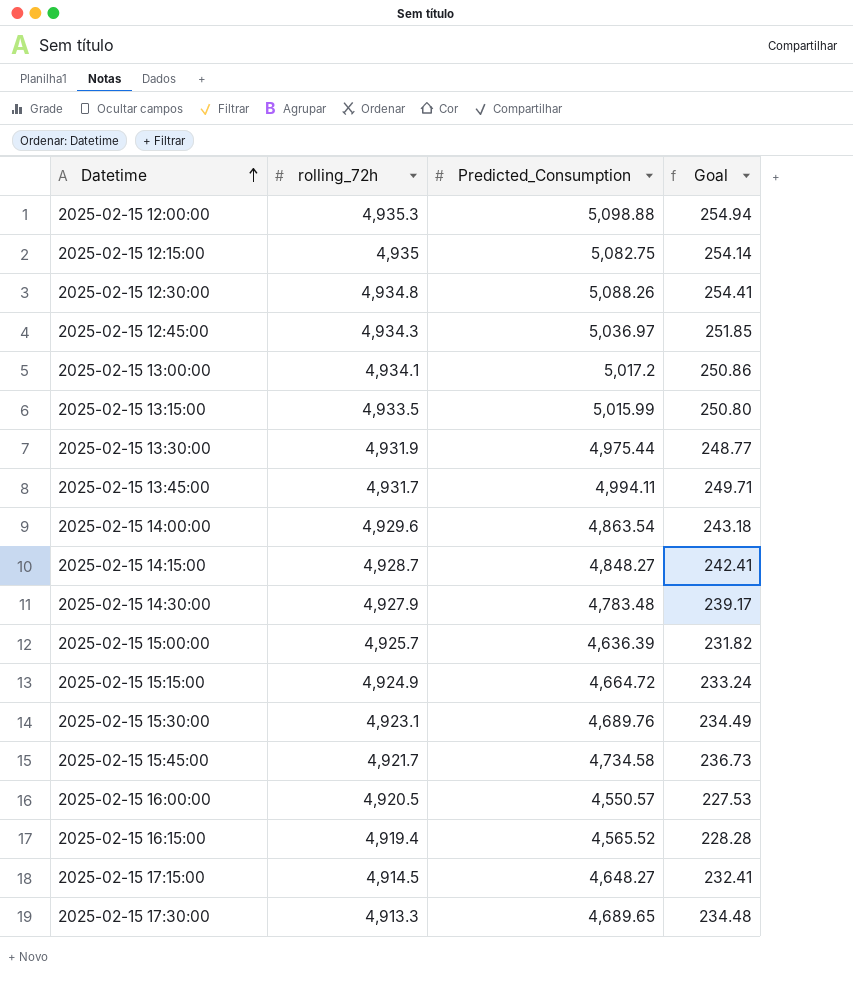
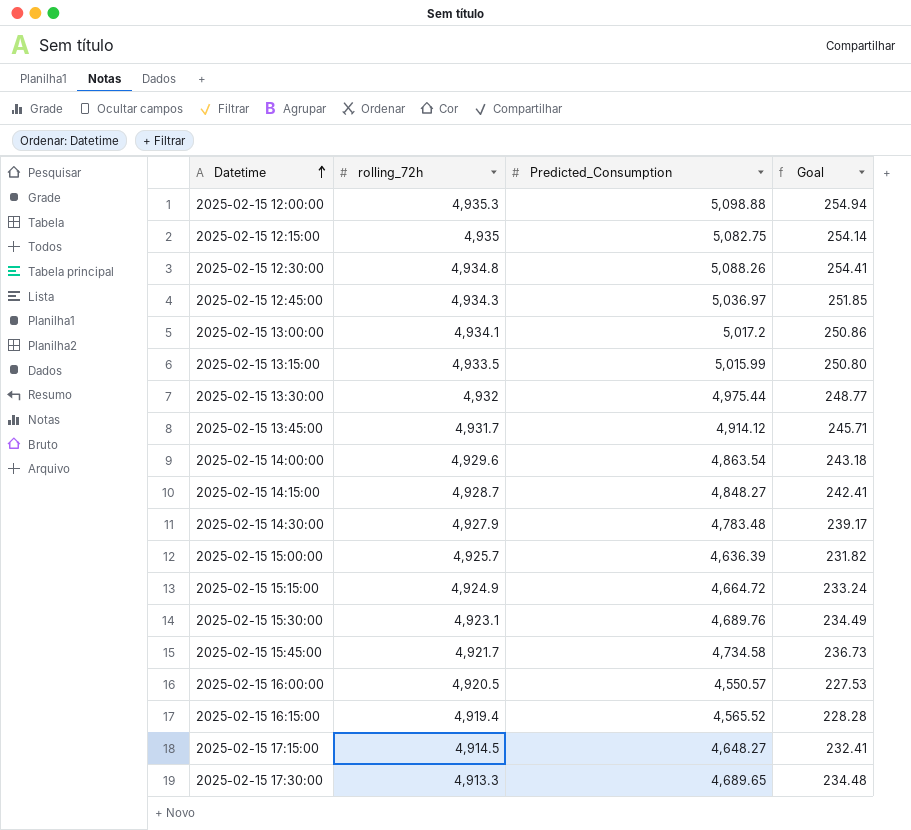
2025-02-15 13:30:00 | rolling_72h: 4,931.9 -> 4,932
2025-02-15 13:45:00 | Predicted_Consumption: 4,994.11 -> 4,914.12
2025-02-15 13:45:00 | Goal: 249.71 -> 245.71

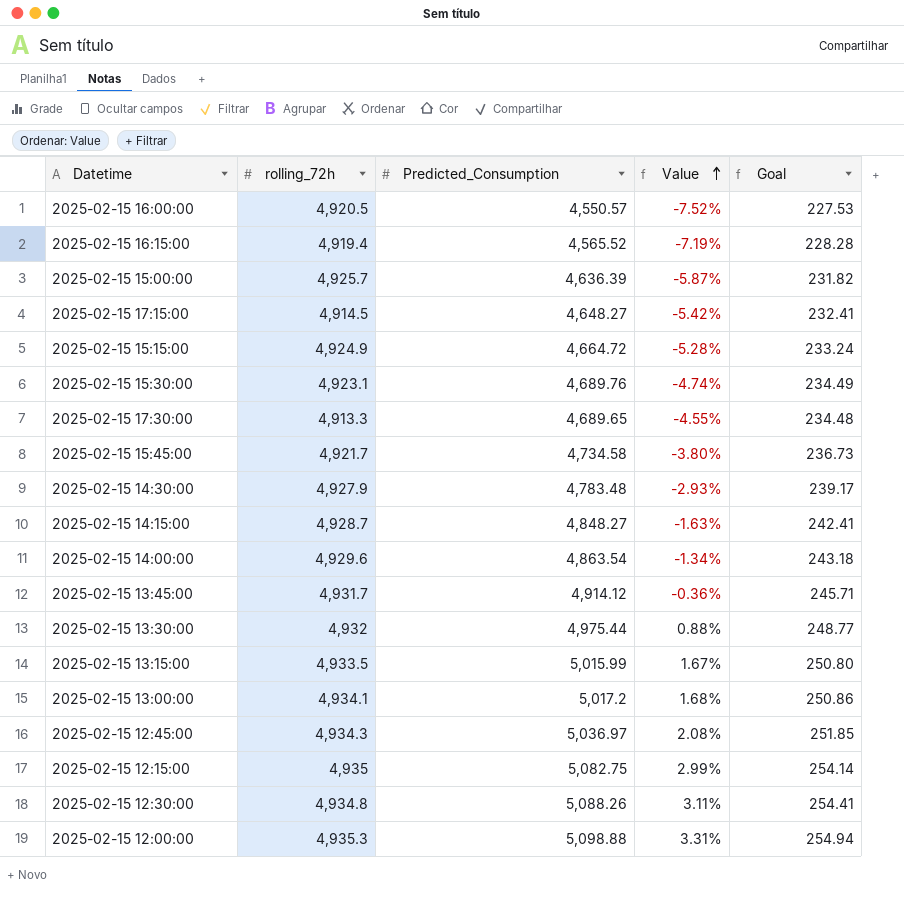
row order: Datetime ascending -> Value ascending
column Value | formula: none -> ([Predicted_Consumption] - [rolling_72h]) / [rolling_72h]

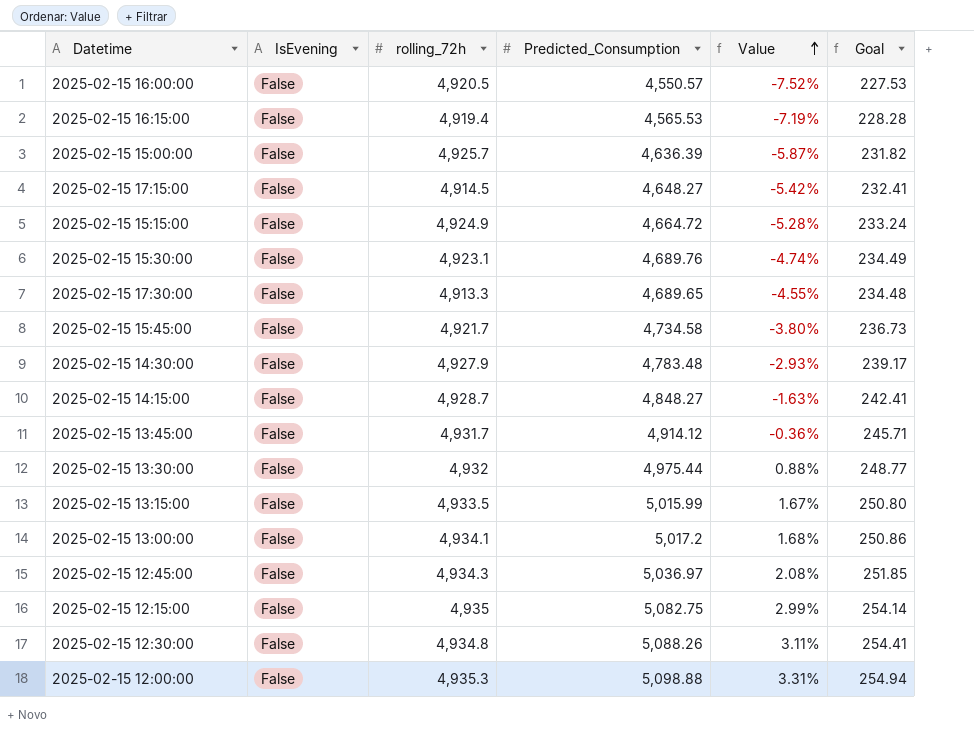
column IsEvening | position: none -> 2
row 2025-02-15 14:00:00: 4,929.6 | 4,863.54 | -1.34% | 243.18 -> none
2025-02-15 16:15:00 | Predicted_Consumption: 4,565.52 -> 4,565.53

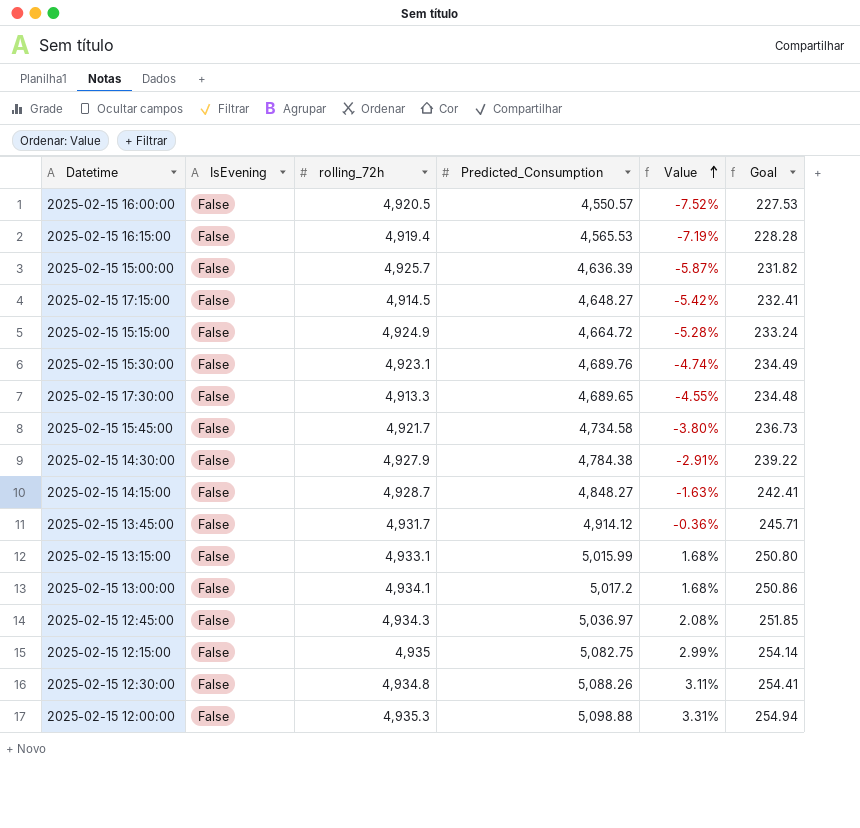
row 2025-02-15 13:30:00: False | 4,932 | 4,975.44 | 0.88% | 248.77 -> none
2025-02-15 14:30:00 | Predicted_Consumption: 4,783.48 -> 4,784.38
2025-02-15 14:30:00 | Value: -2.93% -> -2.91%
2025-02-15 14:30:00 | Goal: 239.17 -> 239.22
2025-02-15 13:15:00 | rolling_72h: 4,933.5 -> 4,933.1
2025-02-15 13:15:00 | Value: 1.67% -> 1.68%

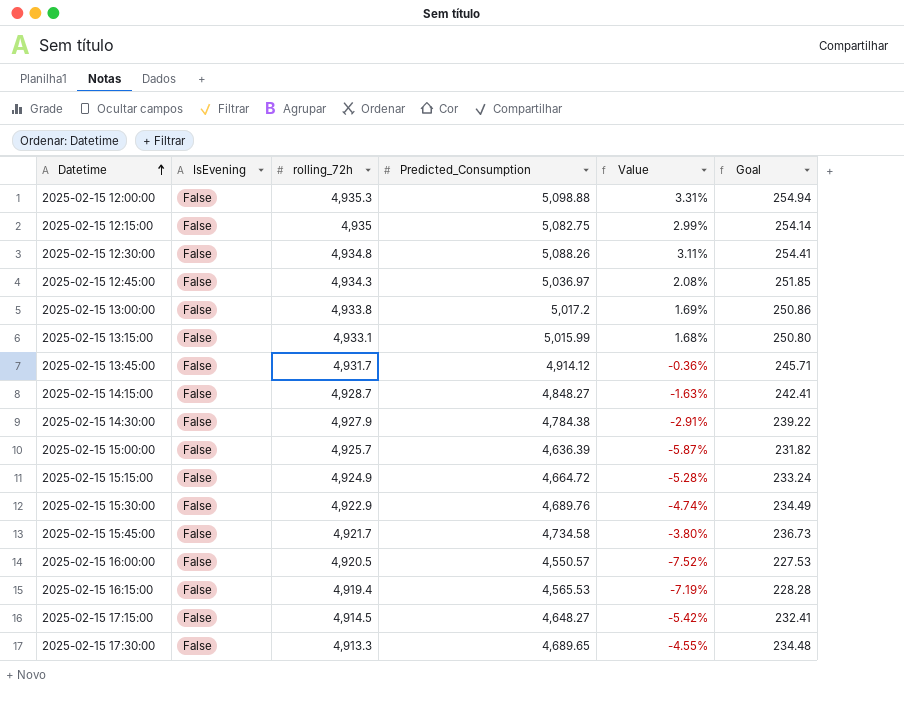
row order: Value ascending -> Datetime ascending
2025-02-15 13:00:00 | rolling_72h: 4,934.1 -> 4,933.8
2025-02-15 13:00:00 | Value: 1.68% -> 1.69%
2025-02-15 15:30:00 | rolling_72h: 4,923.1 -> 4,922.9

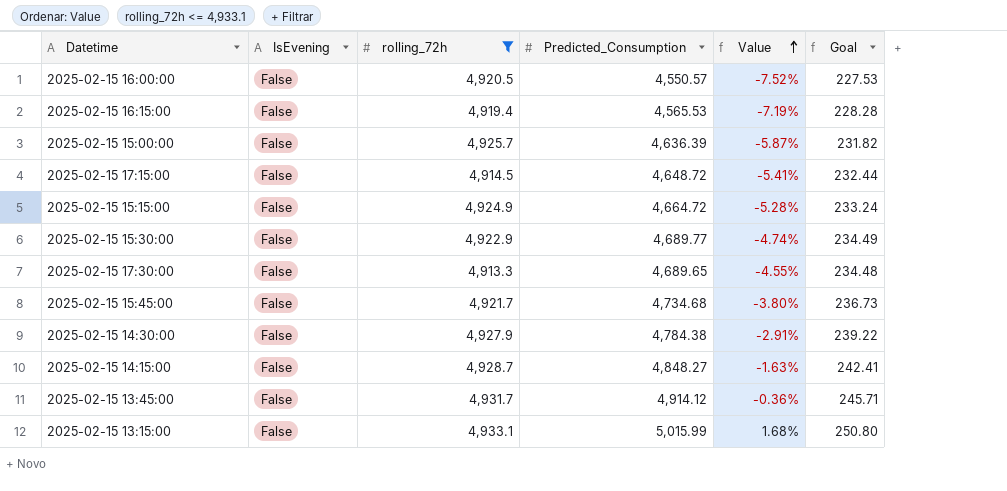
filter: none -> rolling_72h <= 4,933.1
row order: Datetime ascending -> Value ascending
2025-02-15 17:15:00 | Predicted_Consumption: 4,648.27 -> 4,648.72
2025-02-15 17:15:00 | Value: -5.42% -> -5.41%
2025-02-15 17:15:00 | Goal: 232.41 -> 232.44
2025-02-15 15:30:00 | Predicted_Consumption: 4,689.76 -> 4,689.77
2025-02-15 15:45:00 | Predicted_Consumption: 4,734.58 -> 4,734.68

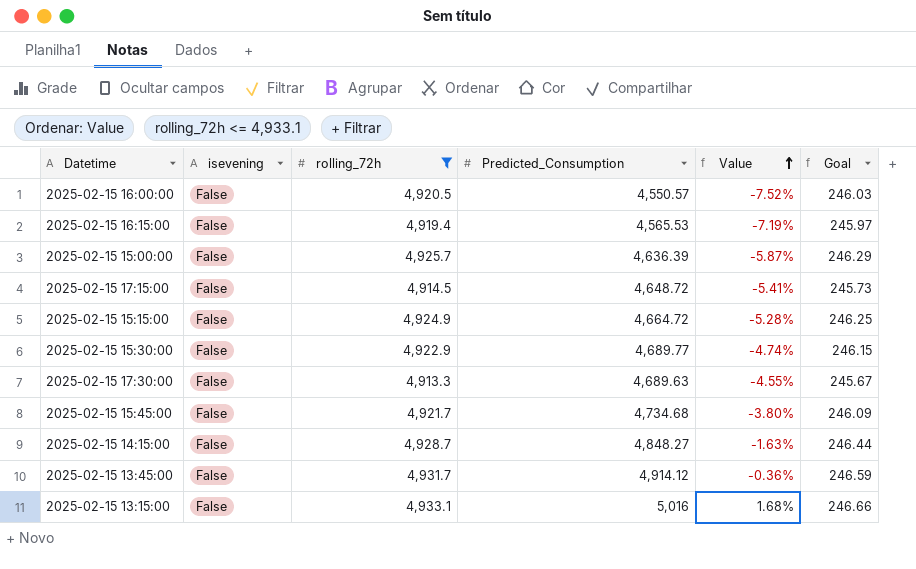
column name: IsEvening -> isevening
column Goal | formula: [Predicted_Consumption] * 0.05 -> [rolling_72h] * 0.05
row 2025-02-15 14:30:00: False | 4,927.9 | 4,784.38 | -2.91% | 239.22 -> none
2025-02-15 17:30:00 | Predicted_Consumption: 4,689.65 -> 4,689.63
2025-02-15 13:15:00 | Predicted_Consumption: 5,015.99 -> 5,016

